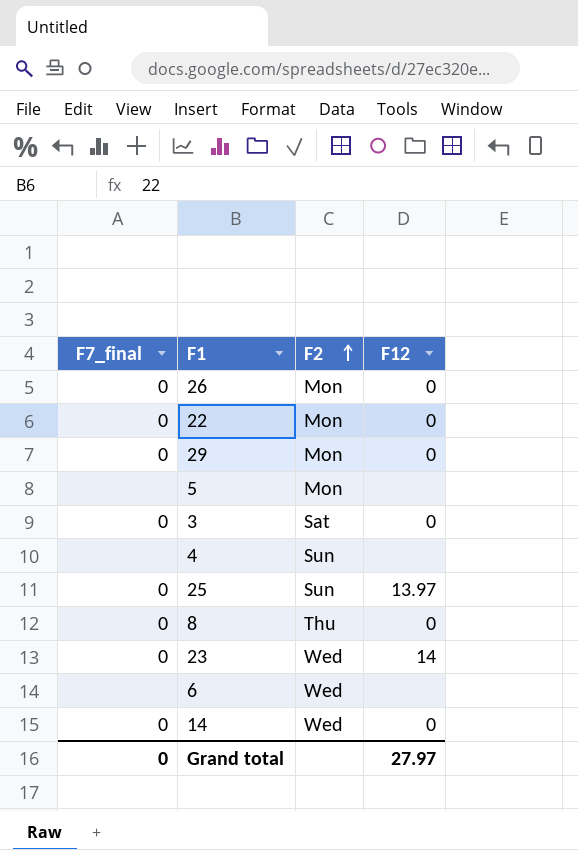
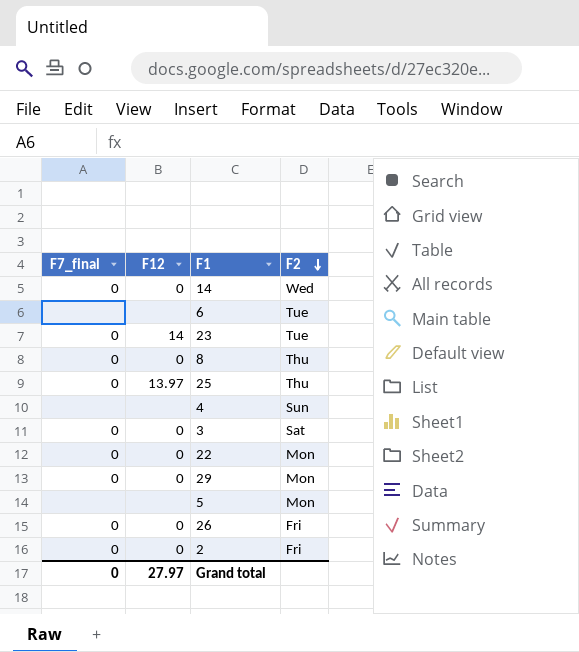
row order: F2 ascending -> F2 descending
column F12 | position: 4 -> 2
6 | F2: Wed -> Tue
23 | F2: Wed -> Tue
25 | F2: Sun -> Thu
26 | F2: Mon -> Fri
row 2: none -> 0 | 0 | Fri

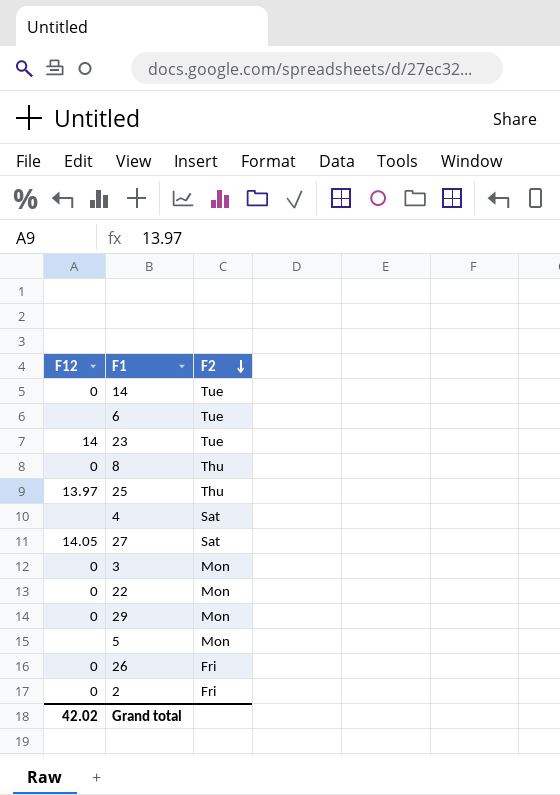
column F7_final | position: 1 -> none
14 | F2: Wed -> Tue
4 | F2: Sun -> Sat
row 27: none -> 14.05 | Sat
3 | F2: Sat -> Mon
Grand total | F12: 27.97 -> 42.02

